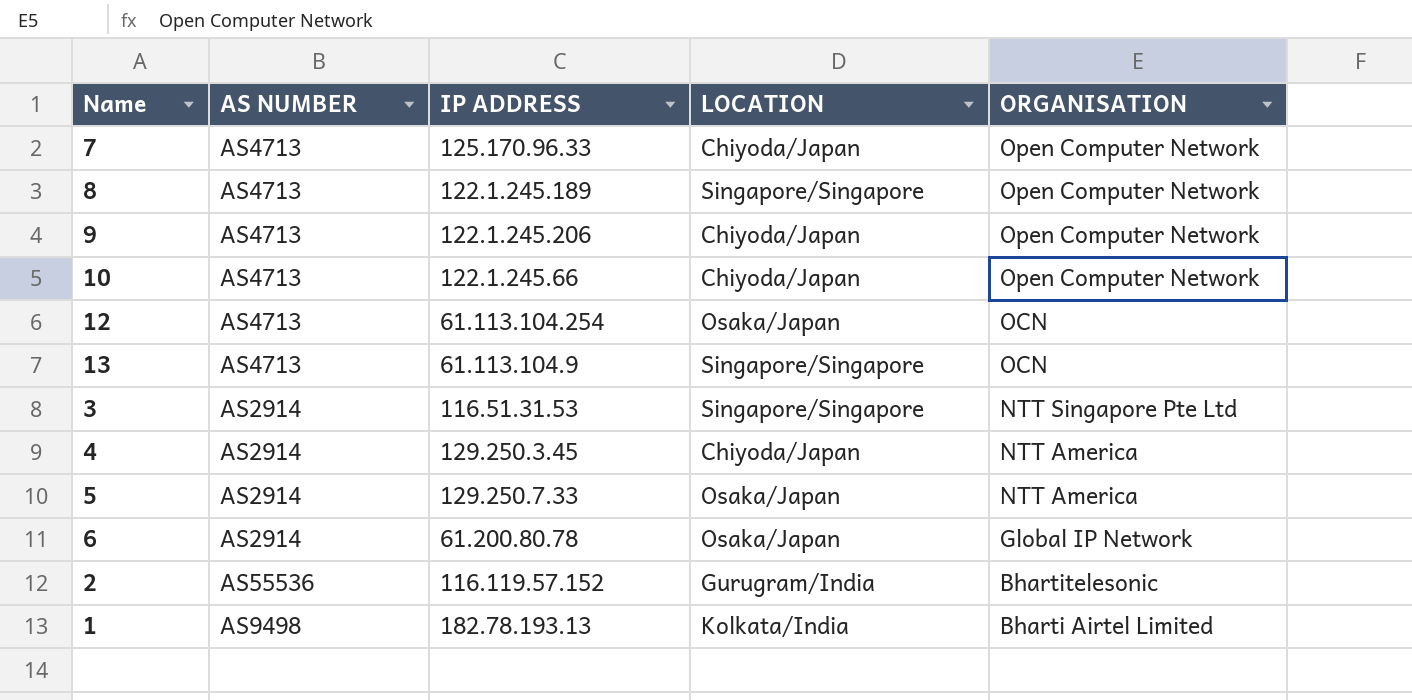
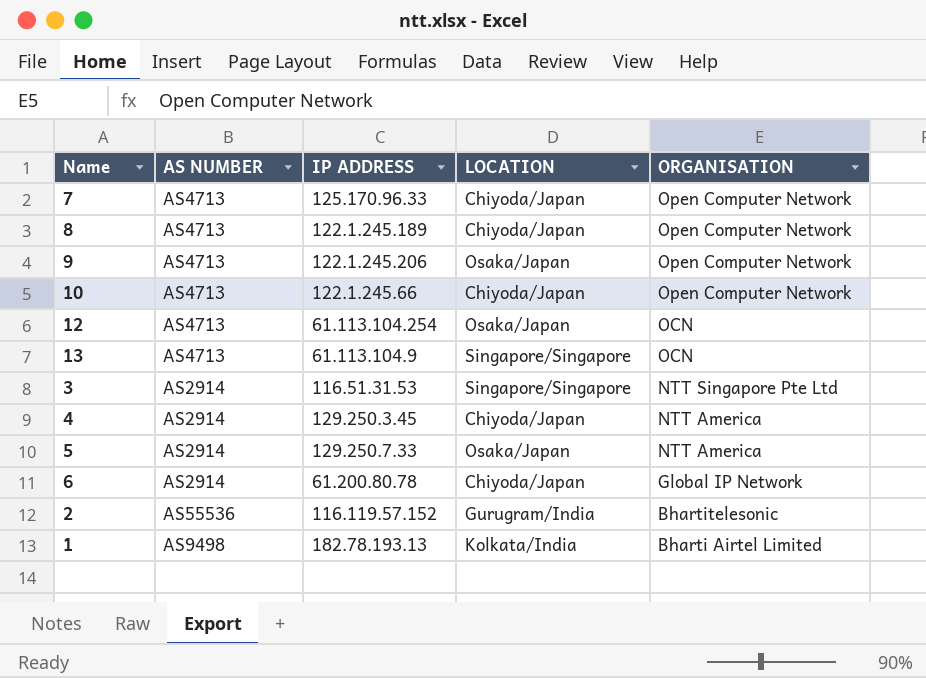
8 | LOCATION: Singapore/Singapore -> Chiyoda/Japan
9 | LOCATION: Chiyoda/Japan -> Osaka/Japan
6 | LOCATION: Osaka/Japan -> Chiyoda/Japan

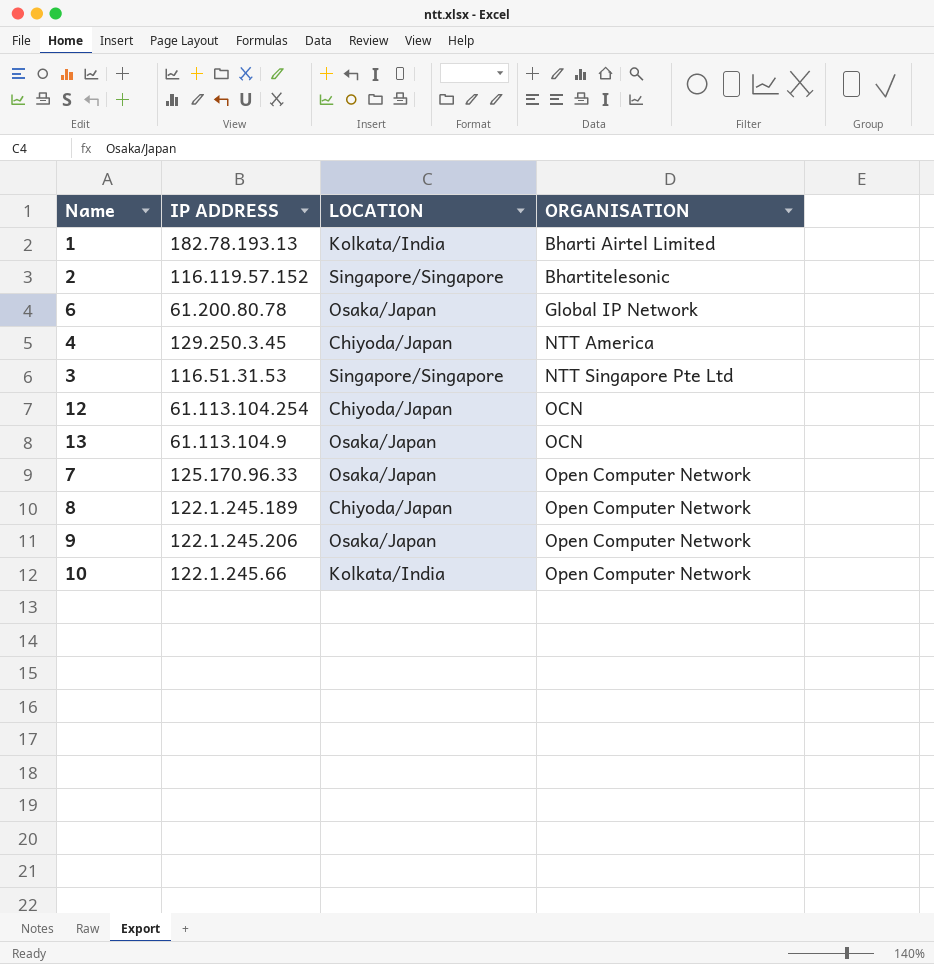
row order: ORGANISATION descending -> ORGANISATION ascending
column AS NUMBER | position: 2 -> none
row 5: AS2914 | 129.250.7.33 | Osaka/Japan | NTT America -> none
2 | LOCATION: Gurugram/India -> Singapore/Singapore
6 | LOCATION: Chiyoda/Japan -> Osaka/Japan
12 | LOCATION: Osaka/Japan -> Chiyoda/Japan
13 | LOCATION: Singapore/Singapore -> Osaka/Japan
7 | LOCATION: Chiyoda/Japan -> Osaka/Japan
10 | LOCATION: Chiyoda/Japan -> Kolkata/India

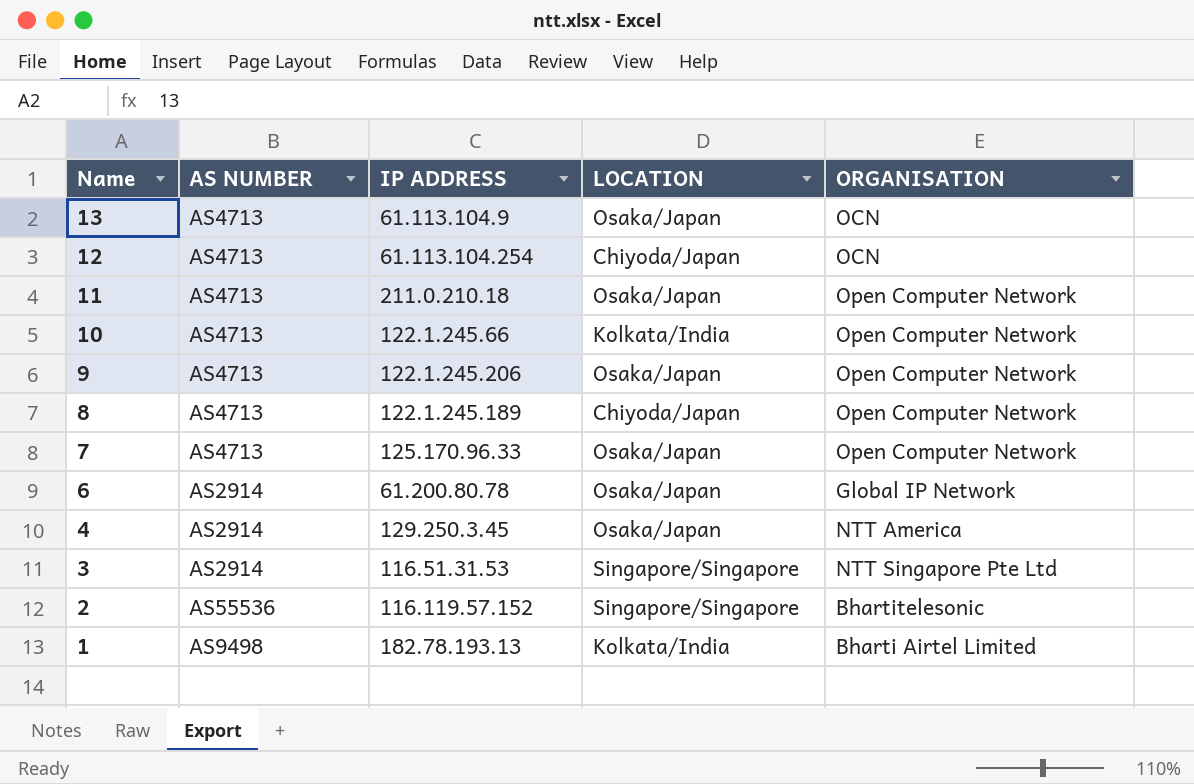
row order: ORGANISATION ascending -> Name descending
column AS NUMBER | position: none -> 2
row 11: none -> AS4713 | 211.0.210.18 | Osaka/Japan | Open Computer Network
4 | LOCATION: Chiyoda/Japan -> Osaka/Japan

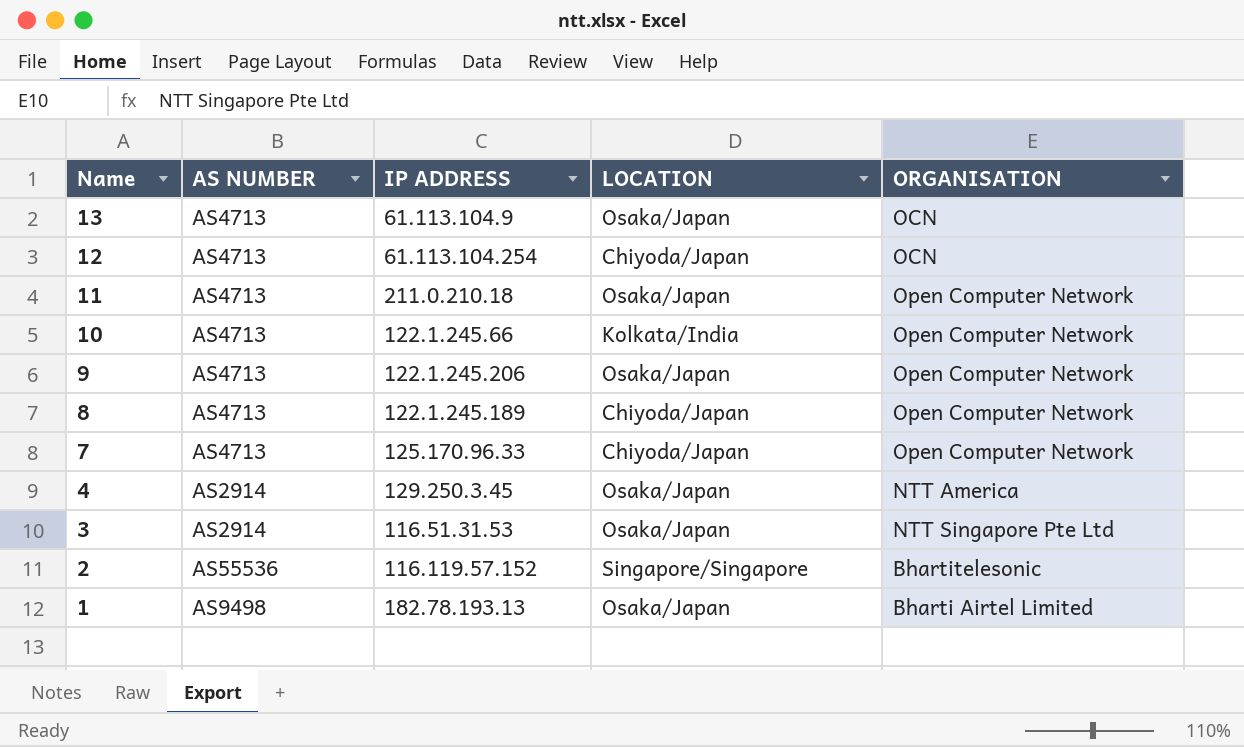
row 6: AS2914 | 61.200.80.78 | Osaka/Japan | Global IP Network -> none
7 | LOCATION: Osaka/Japan -> Chiyoda/Japan
3 | LOCATION: Singapore/Singapore -> Osaka/Japan
1 | LOCATION: Kolkata/India -> Osaka/Japan

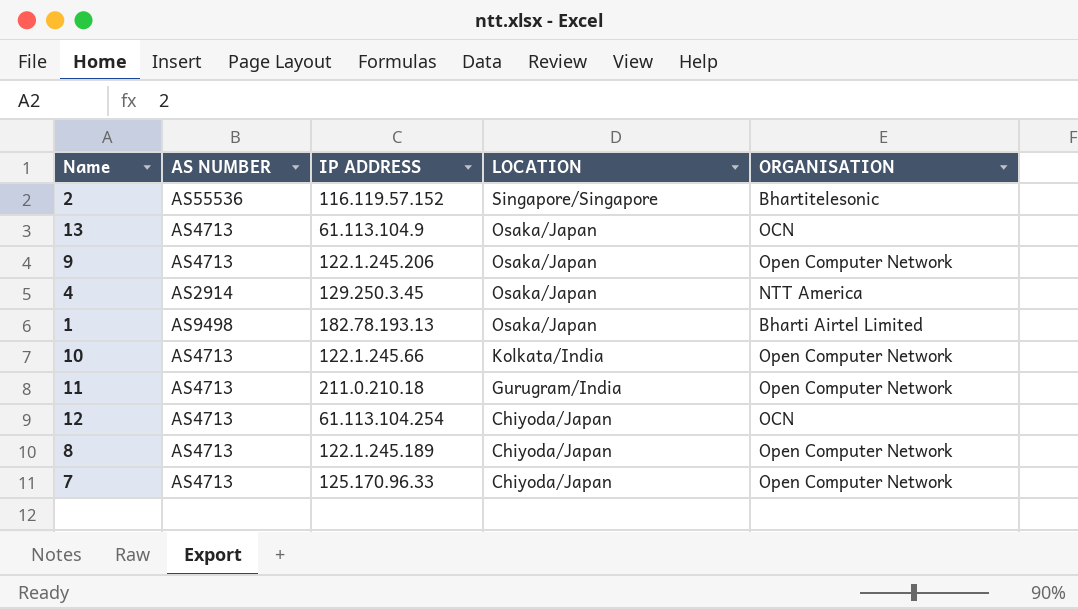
row order: Name descending -> LOCATION descending
row 3: AS2914 | 116.51.31.53 | Osaka/Japan | NTT Singapore Pte Ltd -> none
11 | LOCATION: Osaka/Japan -> Gurugram/India

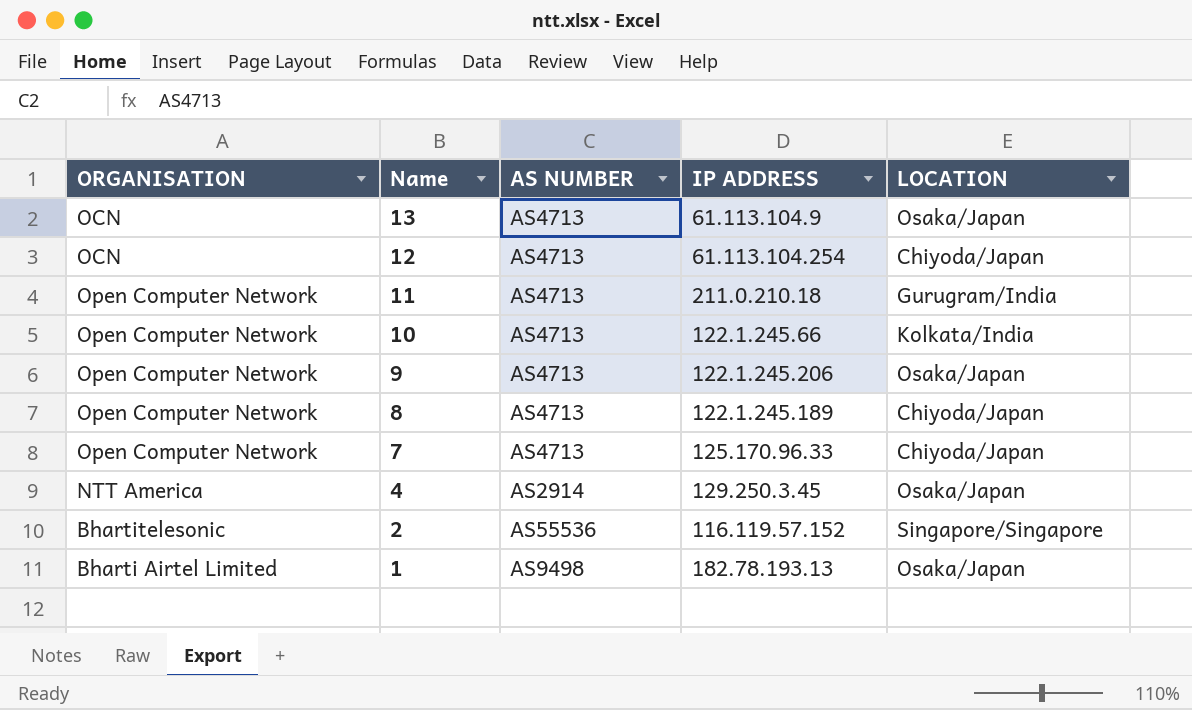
row order: LOCATION descending -> Name descending
column ORGANISATION | position: 5 -> 1

